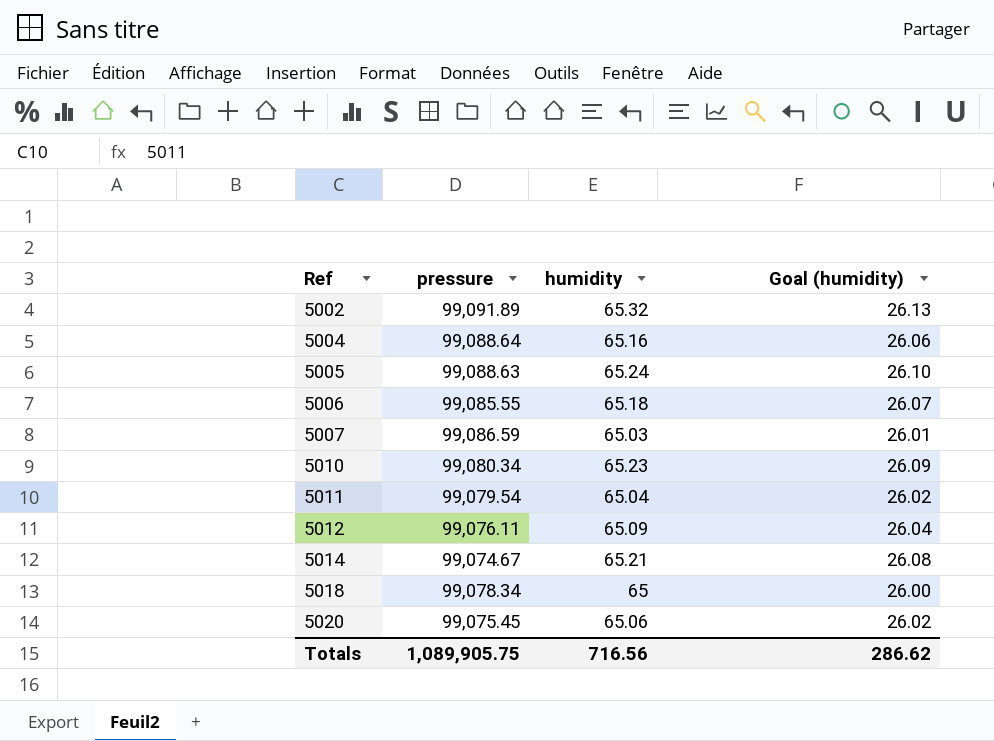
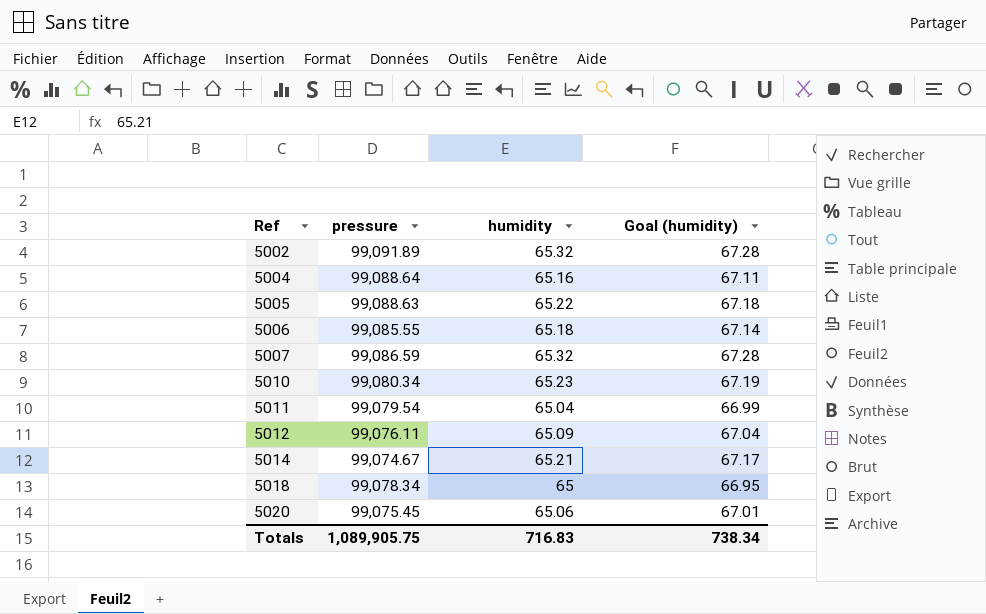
column Goal (humidity) | formula: [humidity] * 0.4 -> [humidity] * 1.03
5005 | humidity: 65.24 -> 65.22
5007 | humidity: 65.03 -> 65.32
Totals | humidity: 716.56 -> 716.83
Totals | Goal (humidity): 286.62 -> 738.34

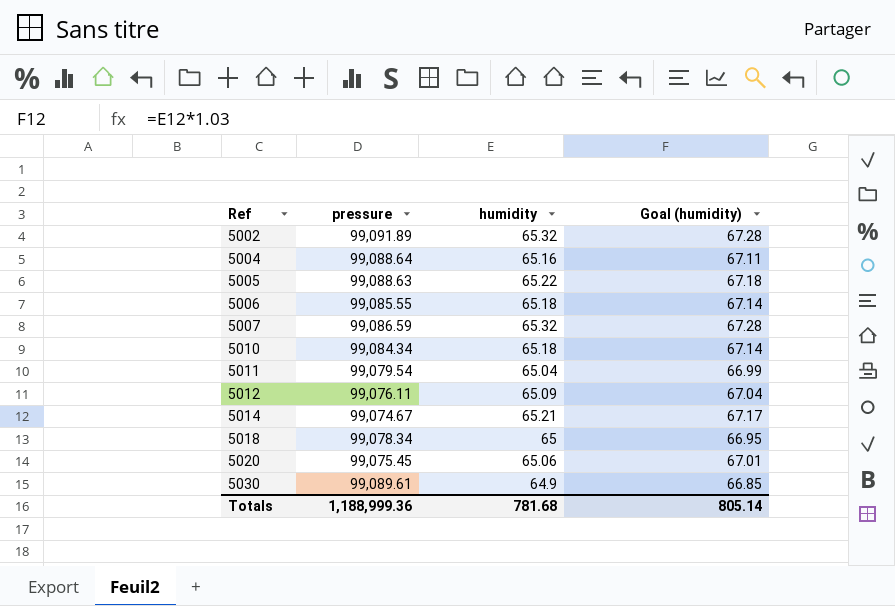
5010 | pressure: 99,080.34 -> 99,084.34
5010 | humidity: 65.23 -> 65.18
5010 | Goal (humidity): 67.19 -> 67.14
row 5030: none -> 99,089.61 | 64.9 | 66.85
Totals | pressure: 1,089,905.75 -> 1,188,999.36
Totals | humidity: 716.83 -> 781.68
Totals | Goal (humidity): 738.34 -> 805.14

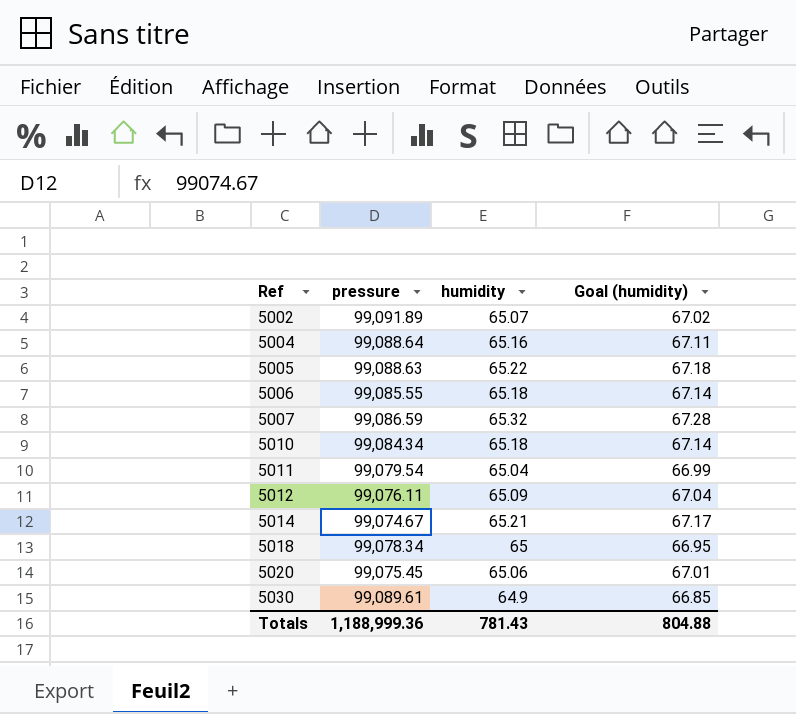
5002 | humidity: 65.32 -> 65.07
5002 | Goal (humidity): 67.28 -> 67.02
Totals | humidity: 781.68 -> 781.43
Totals | Goal (humidity): 805.14 -> 804.88

